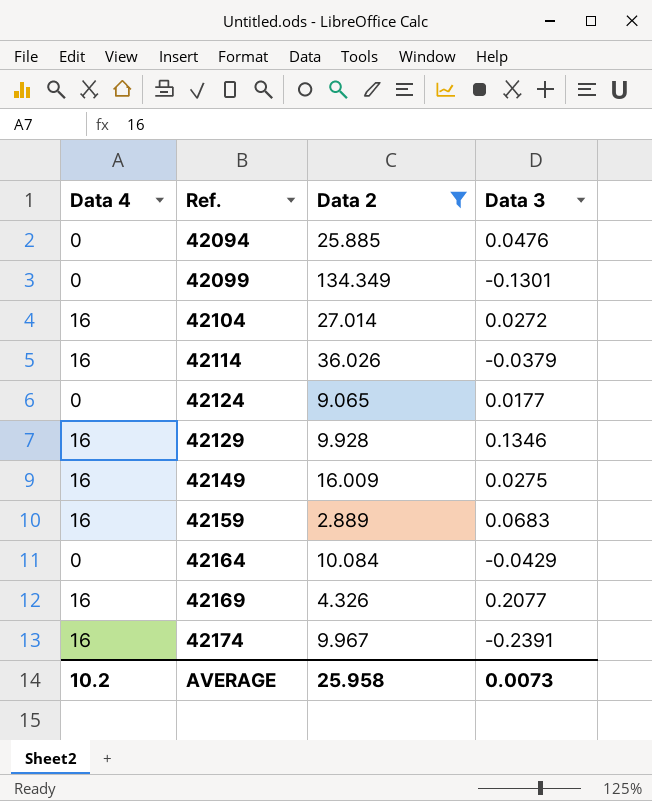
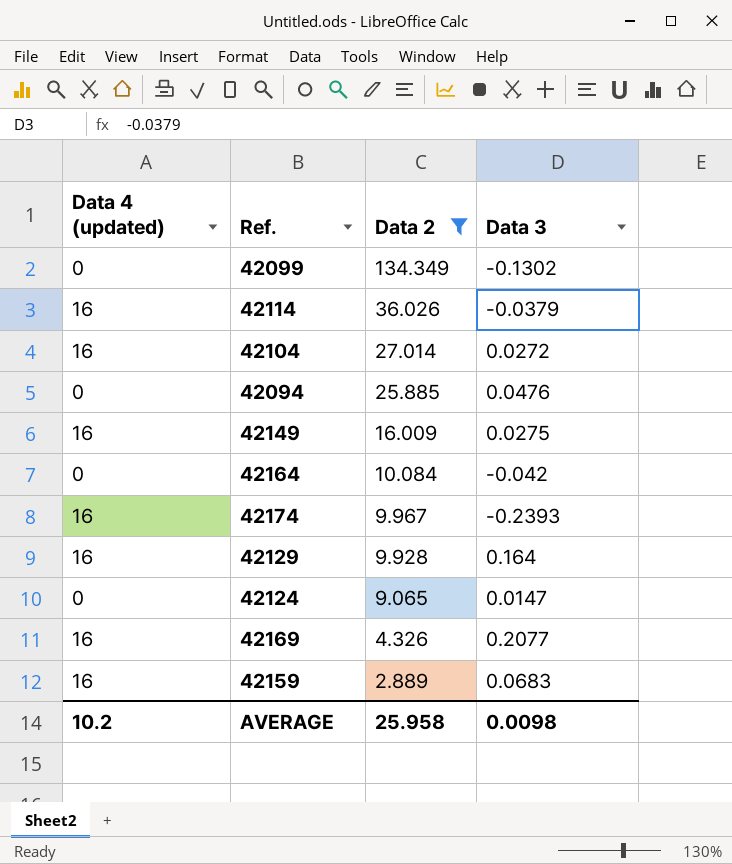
row order: Ref. ascending -> Data 2 descending
column name: Data 4 -> Data 4 (updated)
42099 | Data 3: -0.1301 -> -0.1302
42164 | Data 3: -0.0429 -> -0.042
42174 | Data 3: -0.2391 -> -0.2393
42129 | Data 3: 0.1346 -> 0.164
42124 | Data 3: 0.0177 -> 0.0147
AVERAGE | Data 3: 0.0073 -> 0.0098

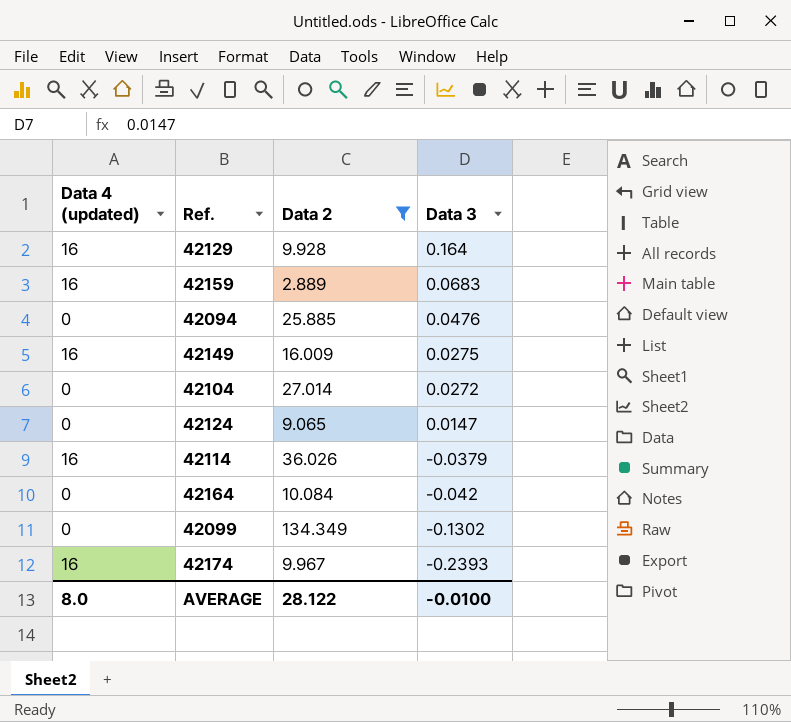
row order: Data 2 descending -> Data 3 descending
row 42169: 16 | 4.326 | 0.2077 -> none
42104 | Data 4 (updated): 16 -> 0
AVERAGE | Data 4 (updated): 10.2 -> 8.0
AVERAGE | Data 2: 25.958 -> 28.122
AVERAGE | Data 3: 0.0098 -> -0.0100

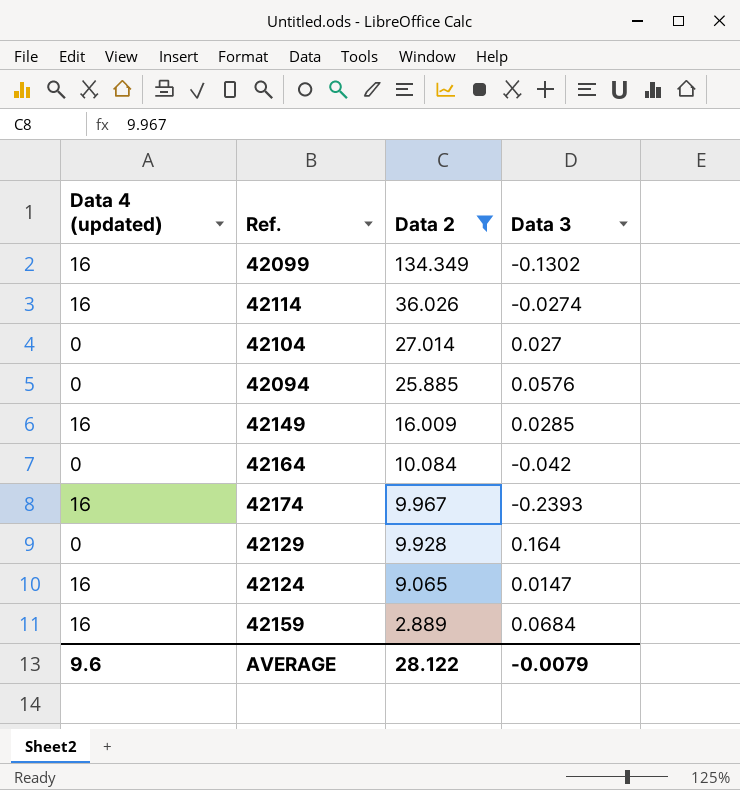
row order: Data 3 descending -> Data 2 descending
42099 | Data 4 (updated): 0 -> 16
42114 | Data 3: -0.0379 -> -0.0274
42104 | Data 3: 0.0272 -> 0.027
42094 | Data 3: 0.0476 -> 0.0576
42149 | Data 3: 0.0275 -> 0.0285
42129 | Data 4 (updated): 16 -> 0
42124 | Data 4 (updated): 0 -> 16
42159 | Data 3: 0.0683 -> 0.0684
AVERAGE | Data 4 (updated): 8.0 -> 9.6
AVERAGE | Data 3: -0.0100 -> -0.0079

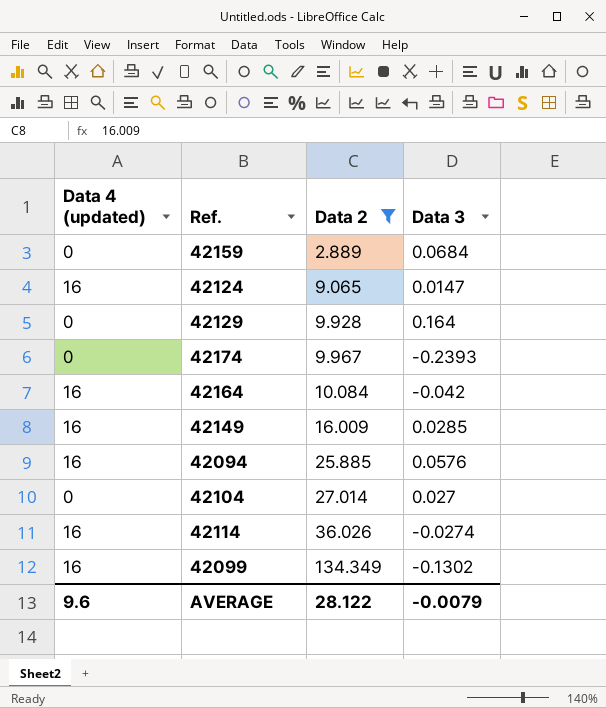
row order: Data 2 descending -> Data 2 ascending
42159 | Data 4 (updated): 16 -> 0
42174 | Data 4 (updated): 16 -> 0
42164 | Data 4 (updated): 0 -> 16
42094 | Data 4 (updated): 0 -> 16

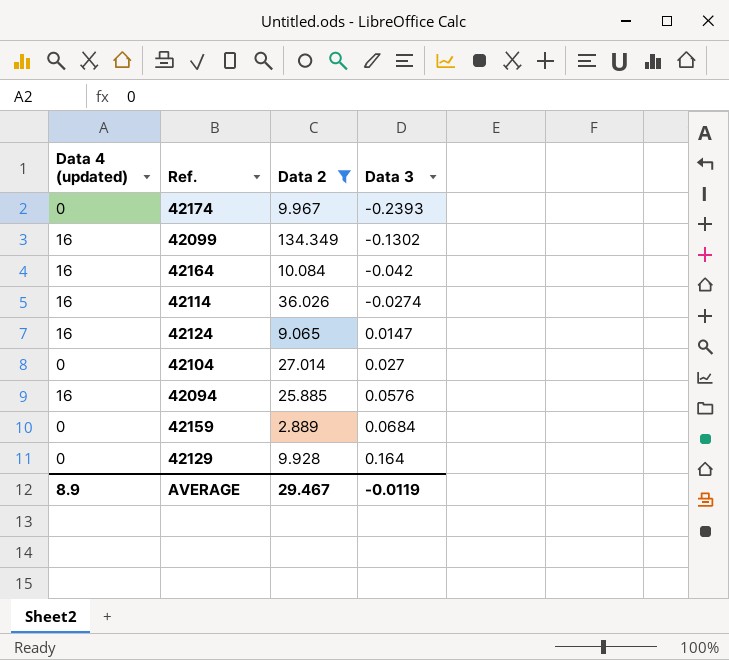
row order: Data 2 ascending -> Data 3 ascending
row 42149: 16 | 16.009 | 0.0285 -> none
AVERAGE | Data 4 (updated): 9.6 -> 8.9
AVERAGE | Data 2: 28.122 -> 29.467
AVERAGE | Data 3: -0.0079 -> -0.0119

